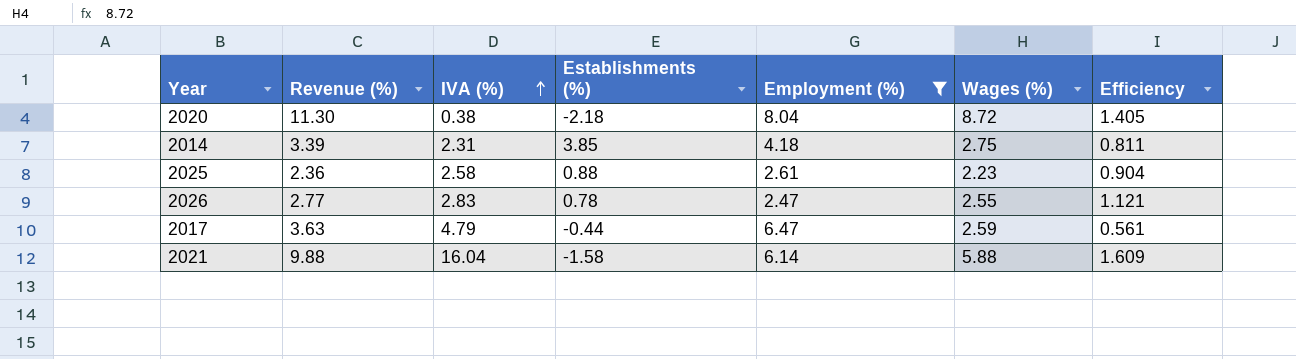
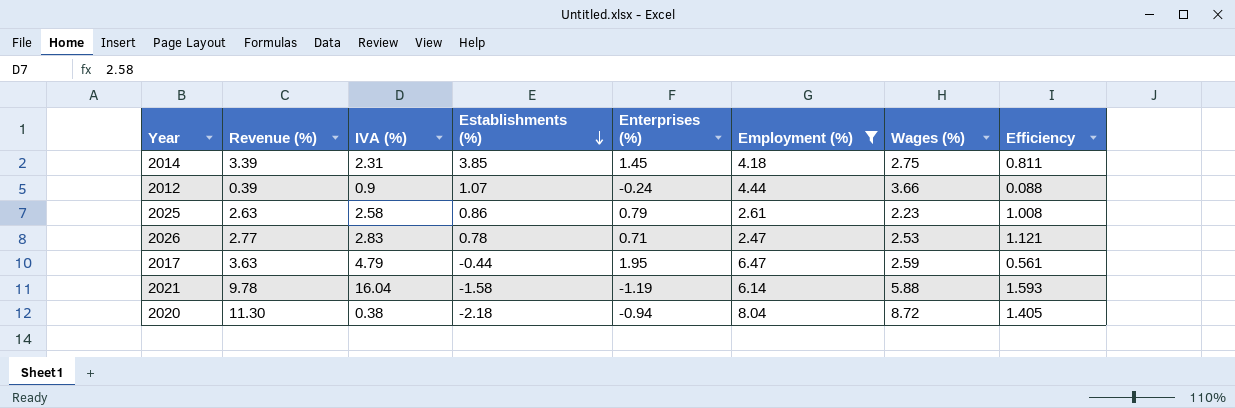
row order: IVA (%) ascending -> Establishments (%) descending
column Enterprises (%) | position: none -> 5
row 2012: none -> 0.39 | 0.9 | 1.07 | -0.24 | 4.44 | 3.66 | 0.088
2025 | Revenue (%): 2.36 -> 2.63
2025 | Establishments (%): 0.88 -> 0.86
2025 | Efficiency: 0.904 -> 1.008
2026 | Wages (%): 2.55 -> 2.53
2021 | Revenue (%): 9.88 -> 9.78
2021 | Efficiency: 1.609 -> 1.593

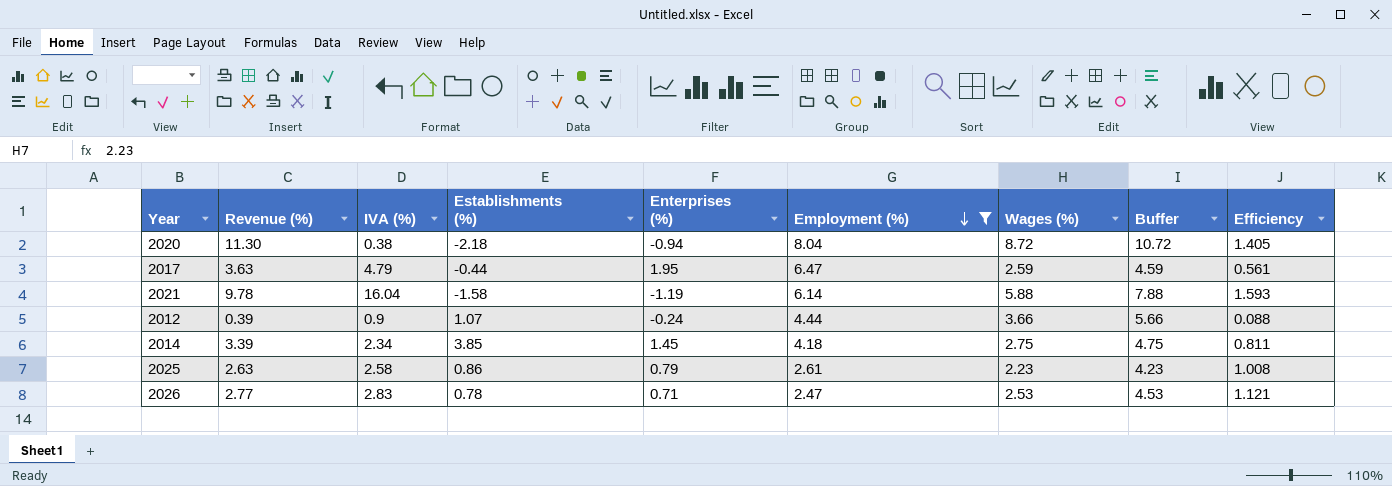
row order: Establishments (%) descending -> Employment (%) descending
column Buffer | formula: none -> [Wages (%)] + 2
2014 | IVA (%): 2.31 -> 2.34

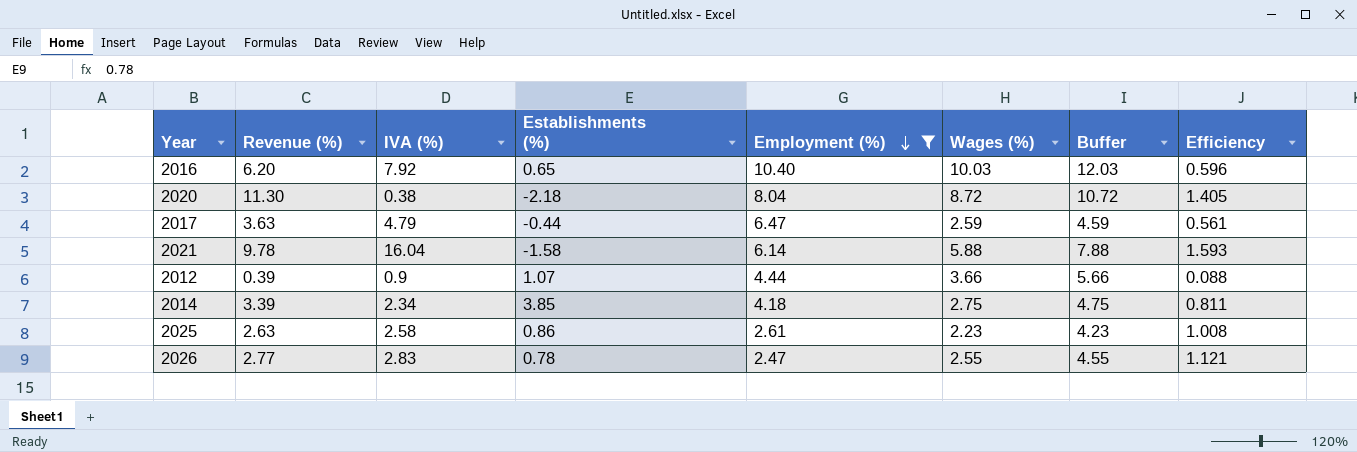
column Enterprises (%) | position: 5 -> none
row 2016: none -> 6.20 | 7.92 | 0.65 | 10.40 | 10.03 | 12.03 | 0.596
2026 | Wages (%): 2.53 -> 2.55
2026 | Buffer: 4.53 -> 4.55

